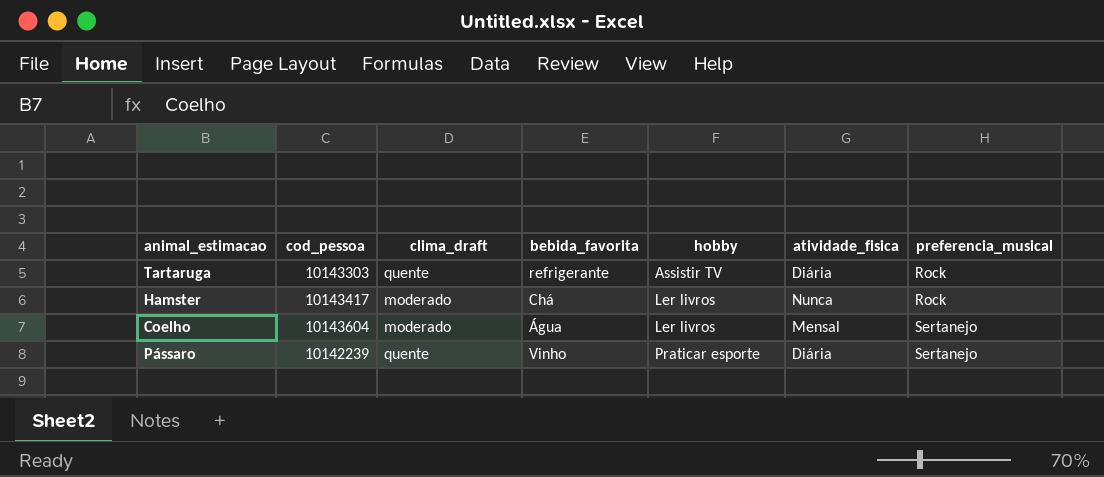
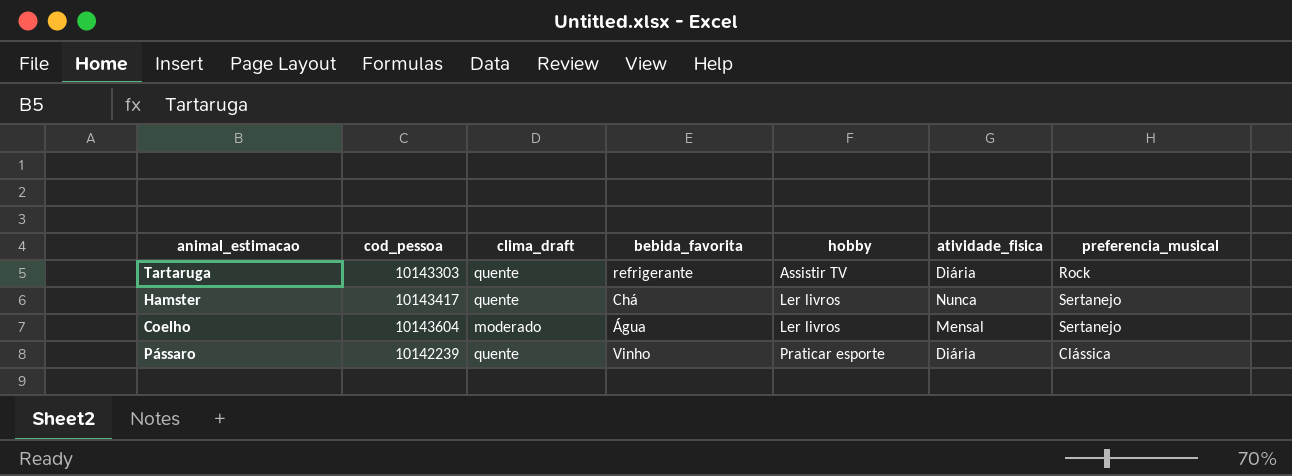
Hamster | clima_draft: moderado -> quente
Hamster | preferencia_musical: Rock -> Sertanejo
Pássaro | preferencia_musical: Sertanejo -> Clássica

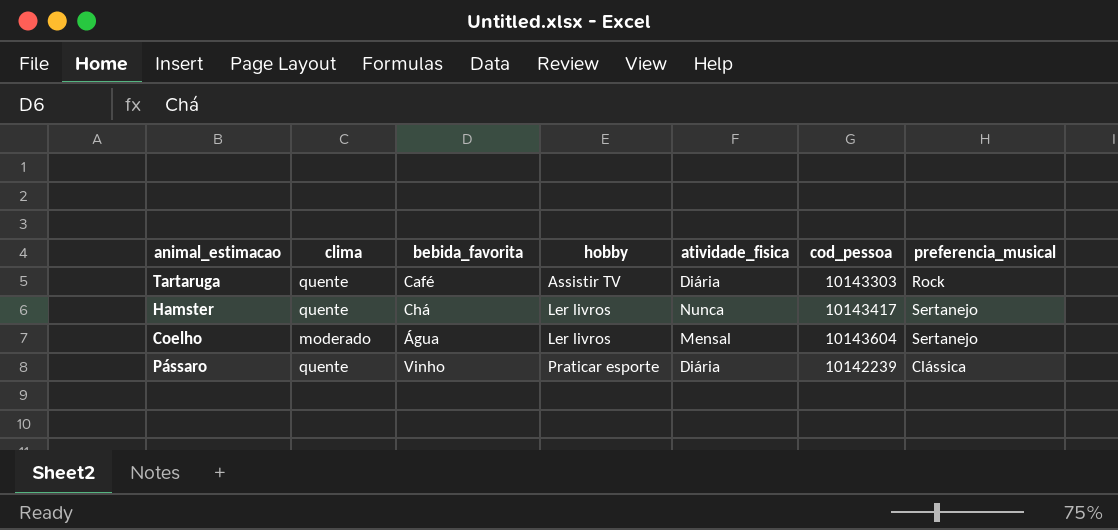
column name: clima_draft -> clima
column cod_pessoa | position: 2 -> 6
Tartaruga | bebida_favorita: refrigerante -> Café

